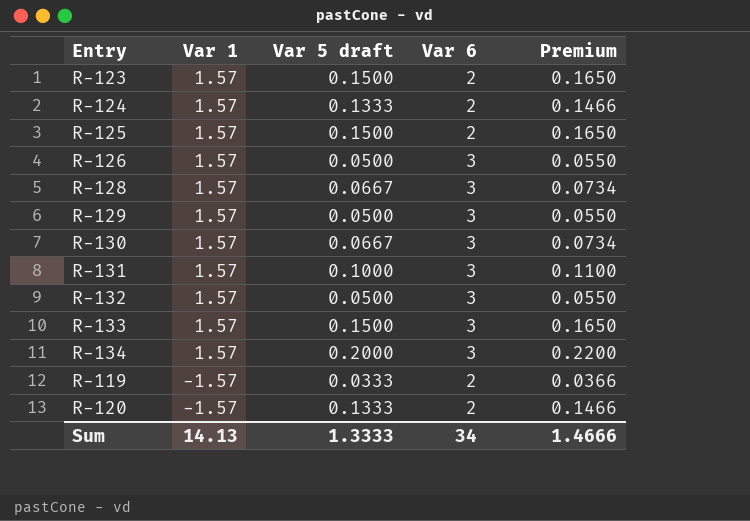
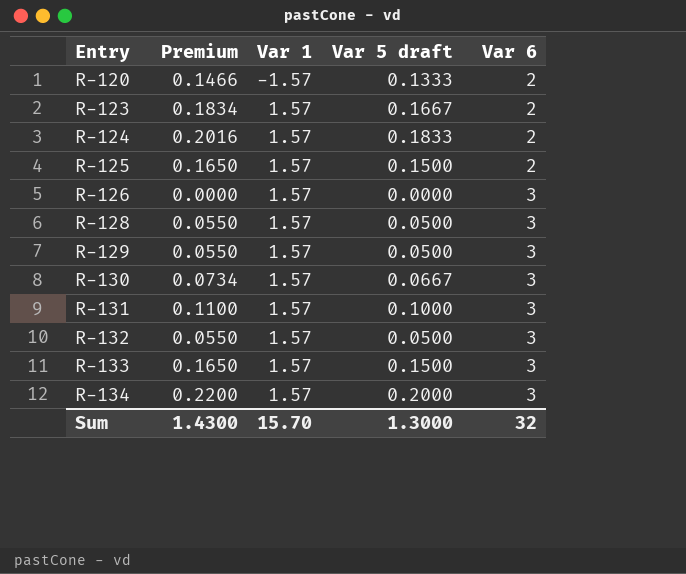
row order: Var 1 descending -> Entry ascending
column Premium | position: 5 -> 2
row R-119: -1.57 | 0.0333 | 2 | 0.0366 -> none
R-123 | Premium: 0.1650 -> 0.1834
R-123 | Var 5 draft: 0.1500 -> 0.1667
R-124 | Premium: 0.1466 -> 0.2016
R-124 | Var 5 draft: 0.1333 -> 0.1833
R-126 | Premium: 0.0550 -> 0.0000
R-126 | Var 5 draft: 0.0500 -> 0.0000
R-128 | Premium: 0.0734 -> 0.0550
R-128 | Var 5 draft: 0.0667 -> 0.0500
Sum | Premium: 1.4666 -> 1.4300
Sum | Var 1: 14.13 -> 15.70
Sum | Var 5 draft: 1.3333 -> 1.3000
Sum | Var 6: 34 -> 32

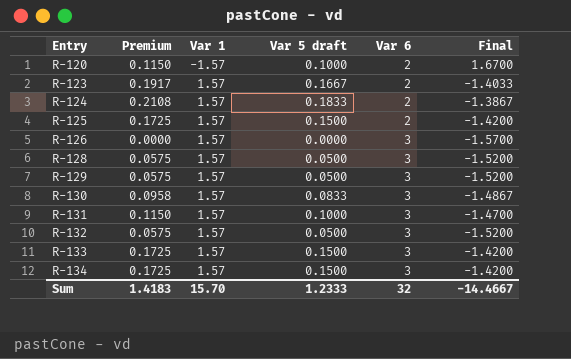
column Premium | formula: [Var 5 draft] * 1.1 -> [Var 5 draft] * 1.15
column Final | formula: none -> [Var 5 draft] - [Var 1]
R-120 | Var 5 draft: 0.1333 -> 0.1000
R-130 | Var 5 draft: 0.0667 -> 0.0833
R-134 | Var 5 draft: 0.2000 -> 0.1500
Sum | Premium: 1.4300 -> 1.4183
Sum | Var 5 draft: 1.3000 -> 1.2333

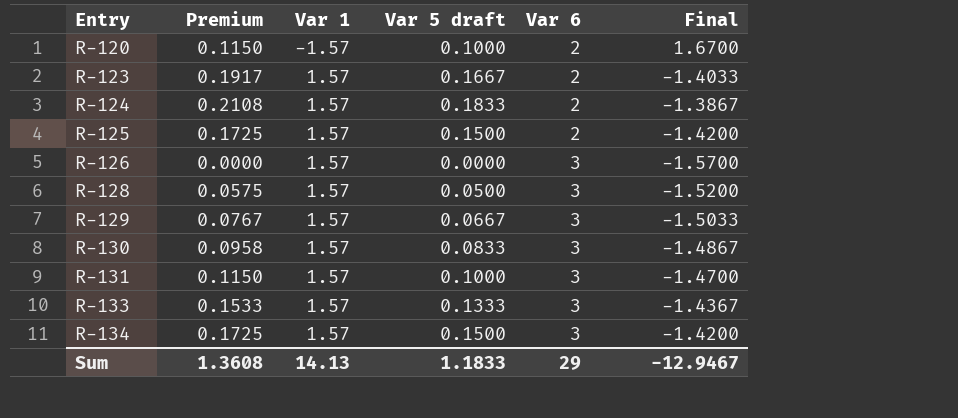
row R-132: 0.0575 | 1.57 | 0.0500 | 3 | -1.5200 -> none
R-129 | Premium: 0.0575 -> 0.0767
R-129 | Var 5 draft: 0.0500 -> 0.0667
R-129 | Final: -1.5200 -> -1.5033
R-133 | Premium: 0.1725 -> 0.1533
R-133 | Var 5 draft: 0.1500 -> 0.1333
R-133 | Final: -1.4200 -> -1.4367
Sum | Premium: 1.4183 -> 1.3608
Sum | Var 1: 15.70 -> 14.13
Sum | Var 5 draft: 1.2333 -> 1.1833
Sum | Var 6: 32 -> 29
Sum | Final: -14.4667 -> -12.9467

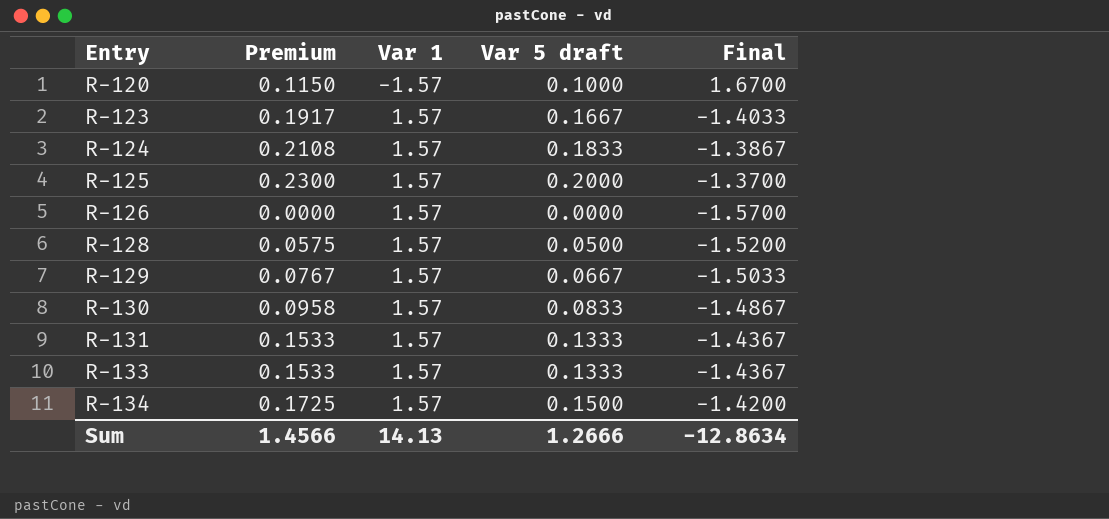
column Var 6 | position: 5 -> none
R-125 | Premium: 0.1725 -> 0.2300
R-125 | Var 5 draft: 0.1500 -> 0.2000
R-125 | Final: -1.4200 -> -1.3700
R-131 | Premium: 0.1150 -> 0.1533
R-131 | Var 5 draft: 0.1000 -> 0.1333
R-131 | Final: -1.4700 -> -1.4367
Sum | Premium: 1.3608 -> 1.4566
Sum | Var 5 draft: 1.1833 -> 1.2666
Sum | Final: -12.9467 -> -12.8634

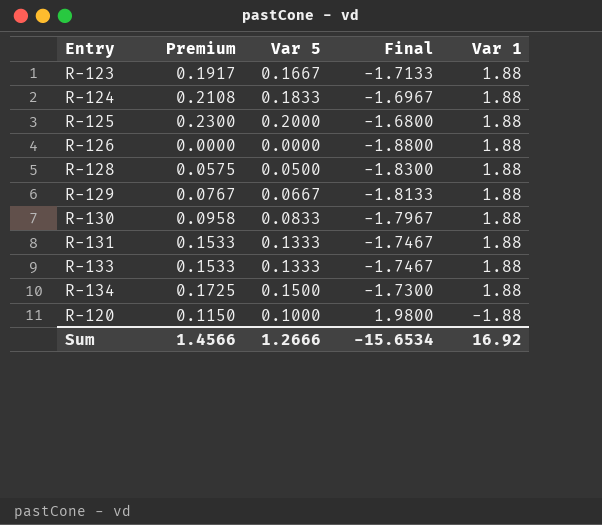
row order: Entry ascending -> Var 1 descending
column name: Var 5 draft -> Var 5
column Var 1 | position: 3 -> 5
R-123 | Final: -1.4033 -> -1.7133
R-123 | Var 1: 1.57 -> 1.88
R-124 | Final: -1.3867 -> -1.6967
R-124 | Var 1: 1.57 -> 1.88
R-125 | Final: -1.3700 -> -1.6800
R-125 | Var 1: 1.57 -> 1.88
R-126 | Final: -1.5700 -> -1.8800
R-126 | Var 1: 1.57 -> 1.88
R-128 | Final: -1.5200 -> -1.8300
R-128 | Var 1: 1.57 -> 1.88
R-129 | Final: -1.5033 -> -1.8133
R-129 | Var 1: 1.57 -> 1.88
R-130 | Final: -1.4867 -> -1.7967
R-130 | Var 1: 1.57 -> 1.88
R-131 | Final: -1.4367 -> -1.7467
R-131 | Var 1: 1.57 -> 1.88
R-133 | Final: -1.4367 -> -1.7467
R-133 | Var 1: 1.57 -> 1.88
R-134 | Final: -1.4200 -> -1.7300
R-134 | Var 1: 1.57 -> 1.88
R-120 | Final: 1.6700 -> 1.9800
R-120 | Var 1: -1.57 -> -1.88
Sum | Final: -12.8634 -> -15.6534
Sum | Var 1: 14.13 -> 16.92

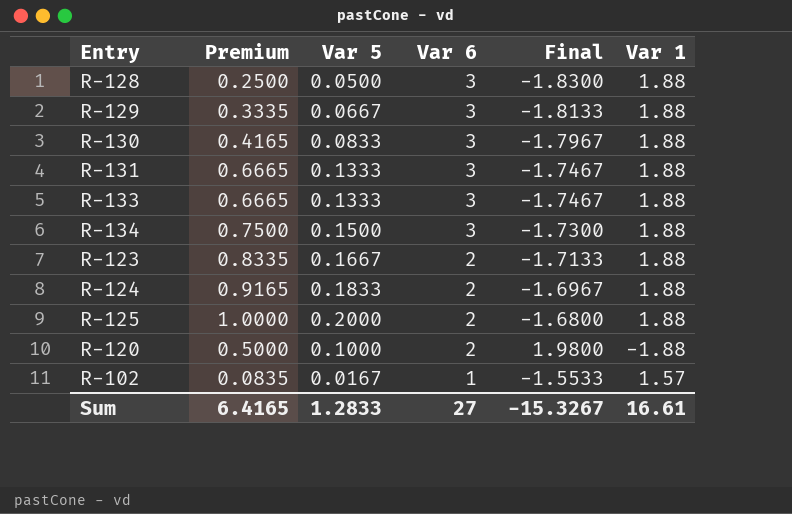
row order: Var 1 descending -> Var 6 descending
column Premium | formula: [Var 5] * 1.15 -> [Var 5] * 5
column Var 6 | position: none -> 4
row R-126: 0.0000 | 0.0000 | -1.8800 | 1.88 -> none
row R-102: none -> 0.0835 | 0.0167 | 1 | -1.5533 | 1.57
Sum | Premium: 1.4566 -> 6.4165
Sum | Var 5: 1.2666 -> 1.2833
Sum | Final: -15.6534 -> -15.3267
Sum | Var 1: 16.92 -> 16.61

